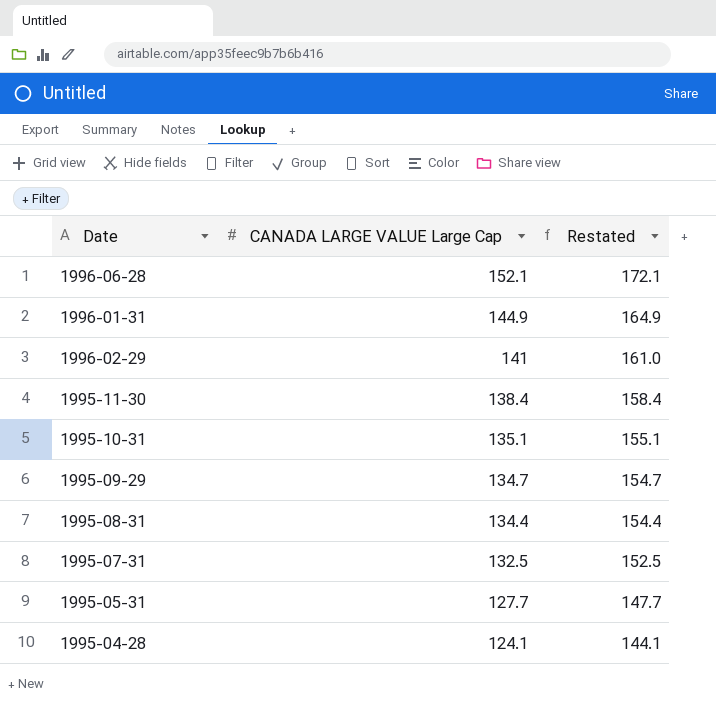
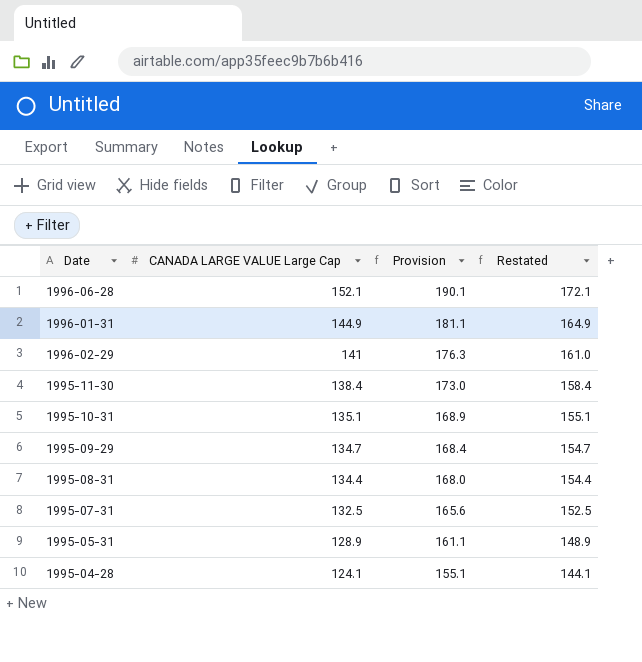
column Provision | formula: none -> [CANADA LARGE VALUE Large Cap] * 1.25
1995-05-31 | CANADA LARGE VALUE Large Cap: 127.7 -> 128.9
1995-05-31 | Restated: 147.7 -> 148.9

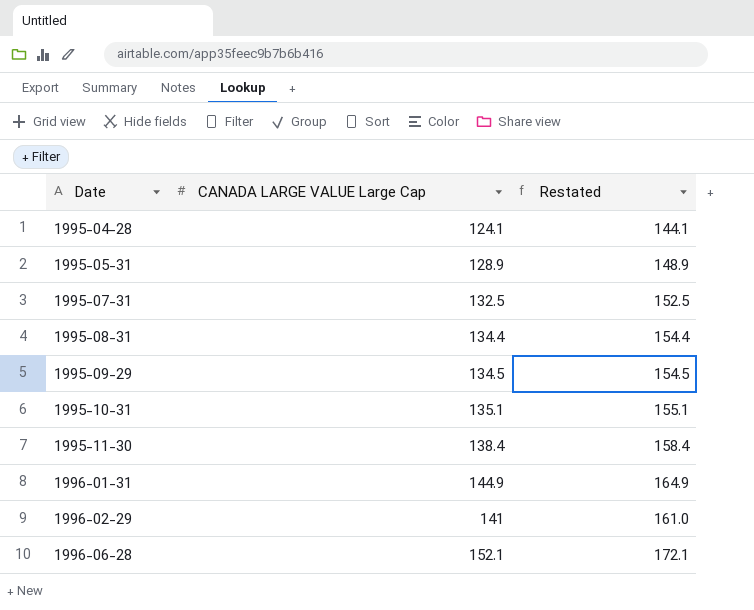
row order: CANADA LARGE VALUE Large Cap descending -> Date ascending
column Provision | formula: [CANADA LARGE VALUE Large Cap] * 1.25 -> none
1995-09-29 | CANADA LARGE VALUE Large Cap: 134.7 -> 134.5
1995-09-29 | Restated: 154.7 -> 154.5

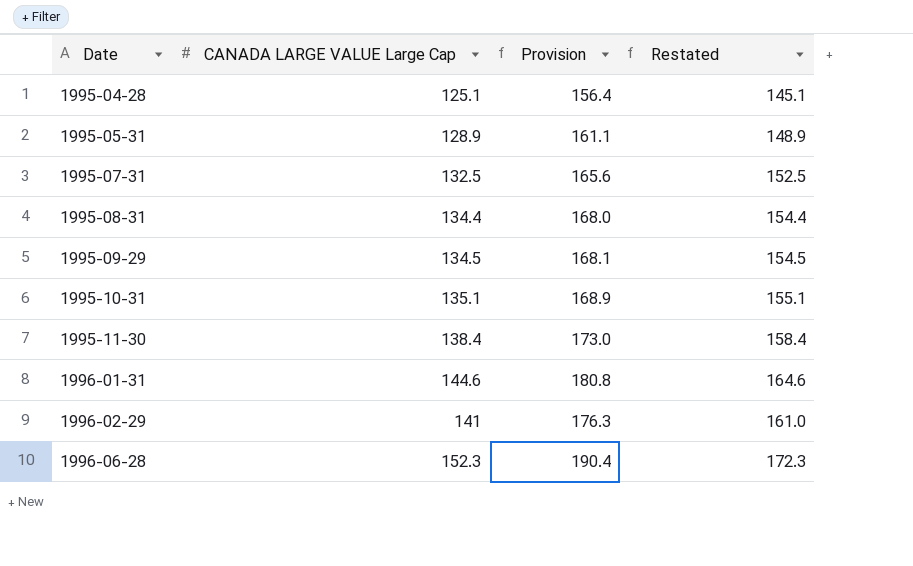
column Provision | formula: none -> [CANADA LARGE VALUE Large Cap] * 1.25
1995-04-28 | CANADA LARGE VALUE Large Cap: 124.1 -> 125.1
1995-04-28 | Restated: 144.1 -> 145.1
1996-01-31 | CANADA LARGE VALUE Large Cap: 144.9 -> 144.6
1996-01-31 | Restated: 164.9 -> 164.6
1996-06-28 | CANADA LARGE VALUE Large Cap: 152.1 -> 152.3
1996-06-28 | Restated: 172.1 -> 172.3

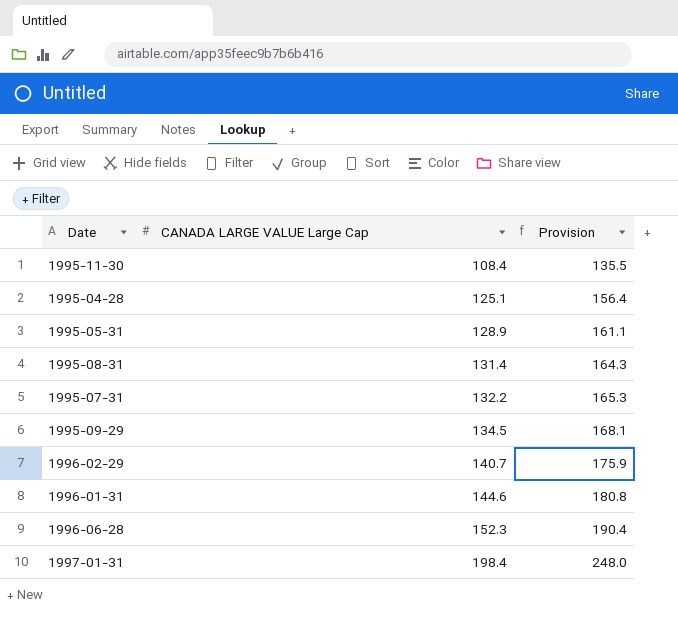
row order: Date ascending -> CANADA LARGE VALUE Large Cap ascending
column Restated | formula: [CANADA LARGE VALUE Large Cap] + 20 -> none
row 1995-10-31: 135.1 | 168.9 | 155.1 -> none
1995-11-30 | CANADA LARGE VALUE Large Cap: 138.4 -> 108.4
1995-11-30 | Provision: 173.0 -> 135.5
1995-08-31 | CANADA LARGE VALUE Large Cap: 134.4 -> 131.4
1995-08-31 | Provision: 168.0 -> 164.3
1995-07-31 | CANADA LARGE VALUE Large Cap: 132.5 -> 132.2
1995-07-31 | Provision: 165.6 -> 165.3
1996-02-29 | CANADA LARGE VALUE Large Cap: 141 -> 140.7
1996-02-29 | Provision: 176.3 -> 175.9
row 1997-01-31: none -> 198.4 | 248.0

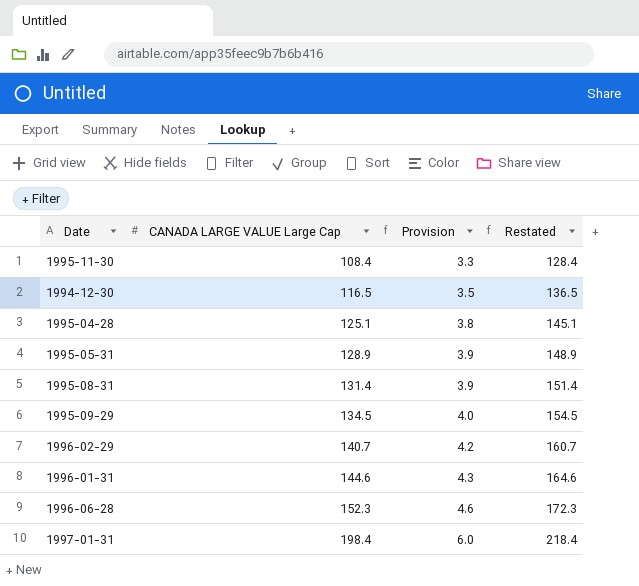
column Provision | formula: [CANADA LARGE VALUE Large Cap] * 1.25 -> [CANADA LARGE VALUE Large Cap] * 0.03
column Restated | formula: none -> [CANADA LARGE VALUE Large Cap] + 20
row 1995-07-31: 132.2 | 165.3 -> none
row 1994-12-30: none -> 116.5 | 3.5 | 136.5

